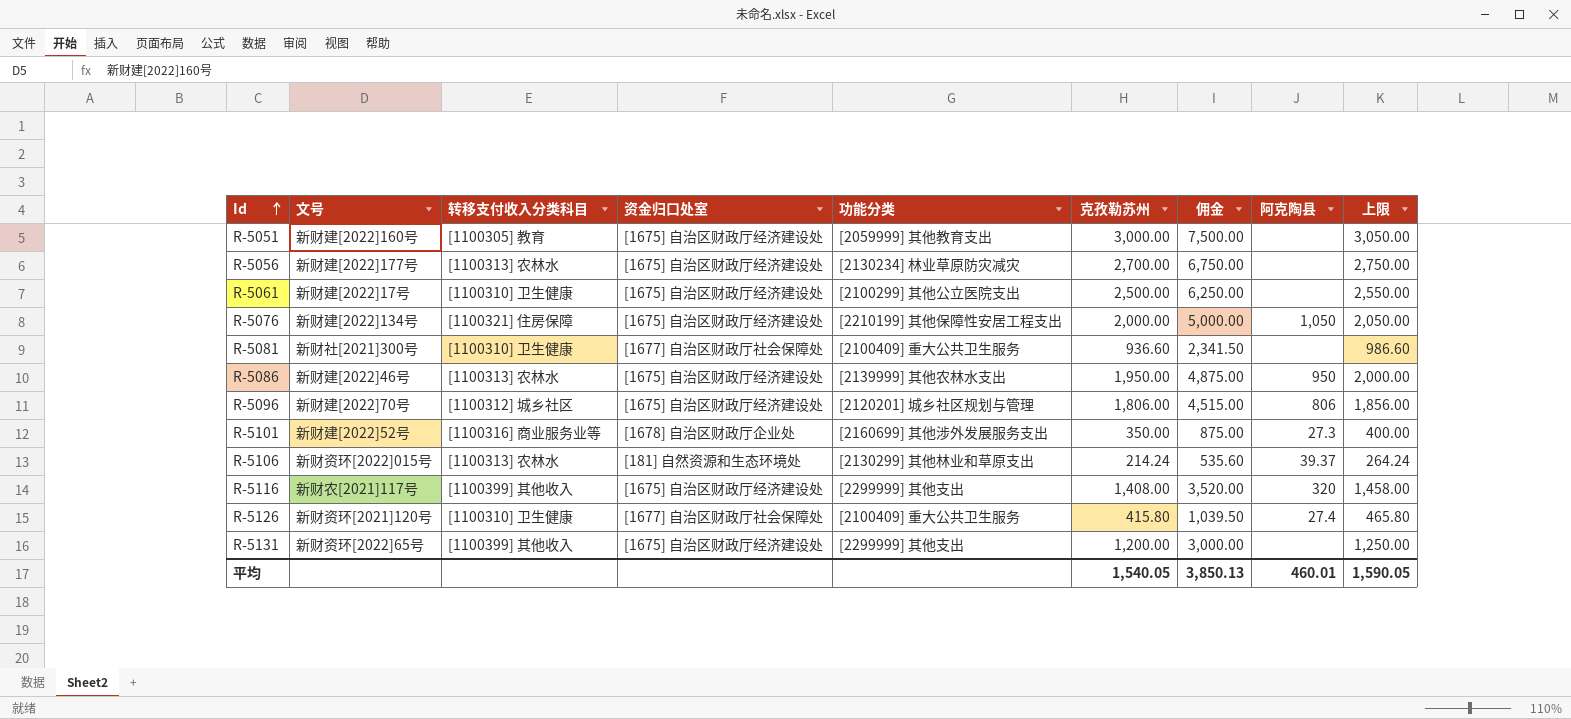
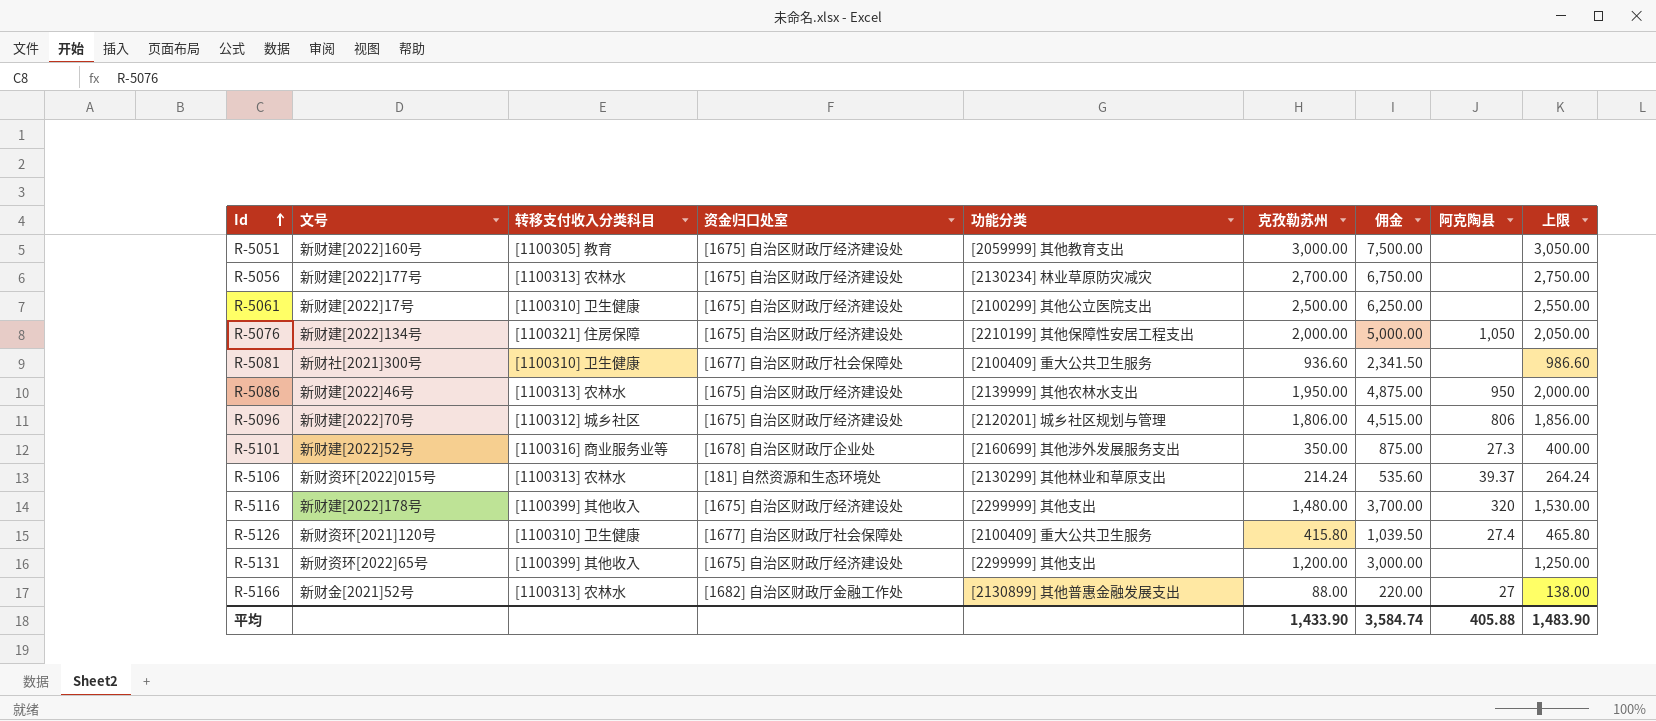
R-5116 | 文号: 新财农[2021]117号 -> 新财建[2022]178号
R-5116 | 克孜勒苏州: 1,408.00 -> 1,480.00
R-5116 | 佣金: 3,520.00 -> 3,700.00
R-5116 | 上限: 1,458.00 -> 1,530.00
row R-5166: none -> 新财金[2021]52号 | [1100313] 农林水 | [1682] 自治区财政厅金融工作处 | [2130899] 其他普惠金融发展支出 | 88.00 | 220.00 | 27 | 138.00
平均 | 克孜勒苏州: 1,540.05 -> 1,433.90
平均 | 佣金: 3,850.13 -> 3,584.74
平均 | 阿克陶县: 460.01 -> 405.88
平均 | 上限: 1,590.05 -> 1,483.90

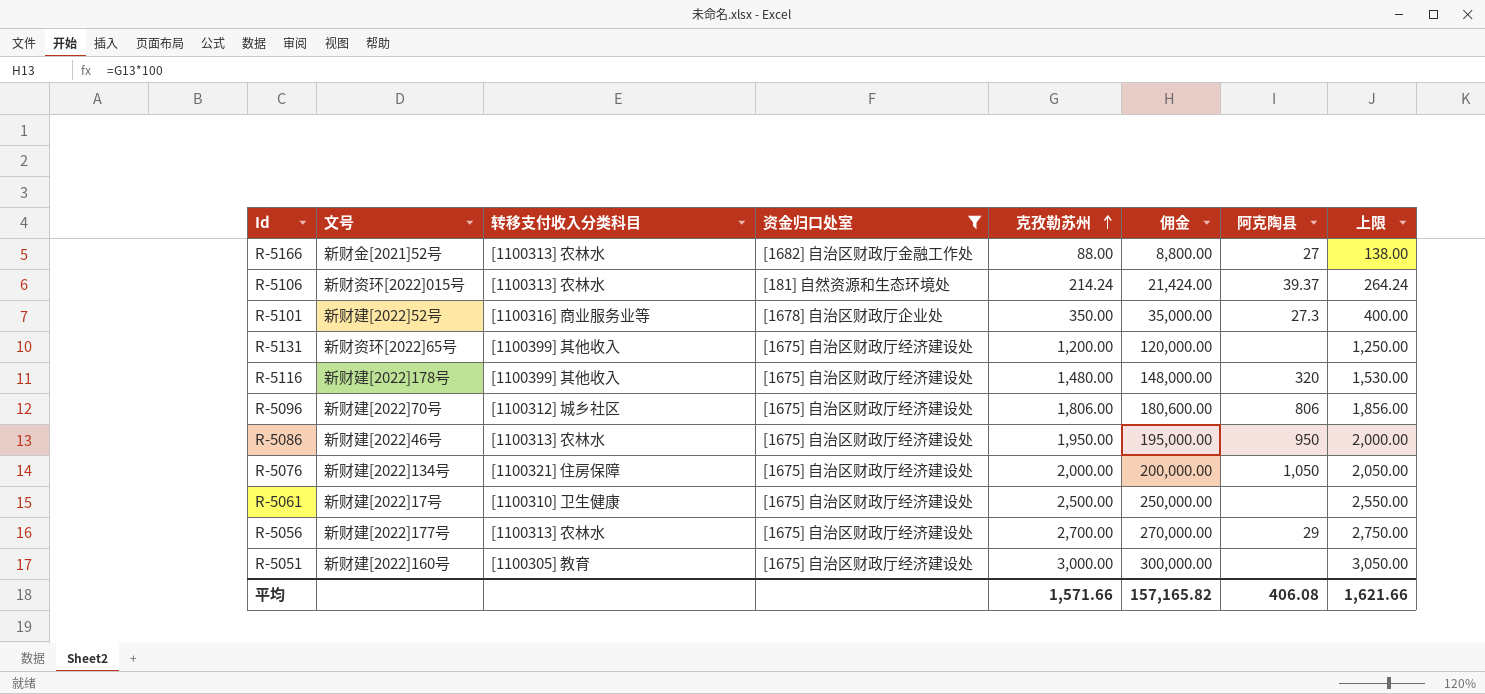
filter: none -> 资金归口处室 != [1677] 自治区财政厅社会保障处
row order: Id ascending -> 克孜勒苏州 ascending
column 功能分类 | position: 5 -> none
column 佣金 | formula: [克孜勒苏州] * 2.5 -> [克孜勒苏州] * 100
R-5056 | 阿克陶县: none -> 29
平均 | 克孜勒苏州: 1,433.90 -> 1,571.66
平均 | 佣金: 3,584.74 -> 157,165.82
平均 | 阿克陶县: 405.88 -> 406.08
平均 | 上限: 1,483.90 -> 1,621.66

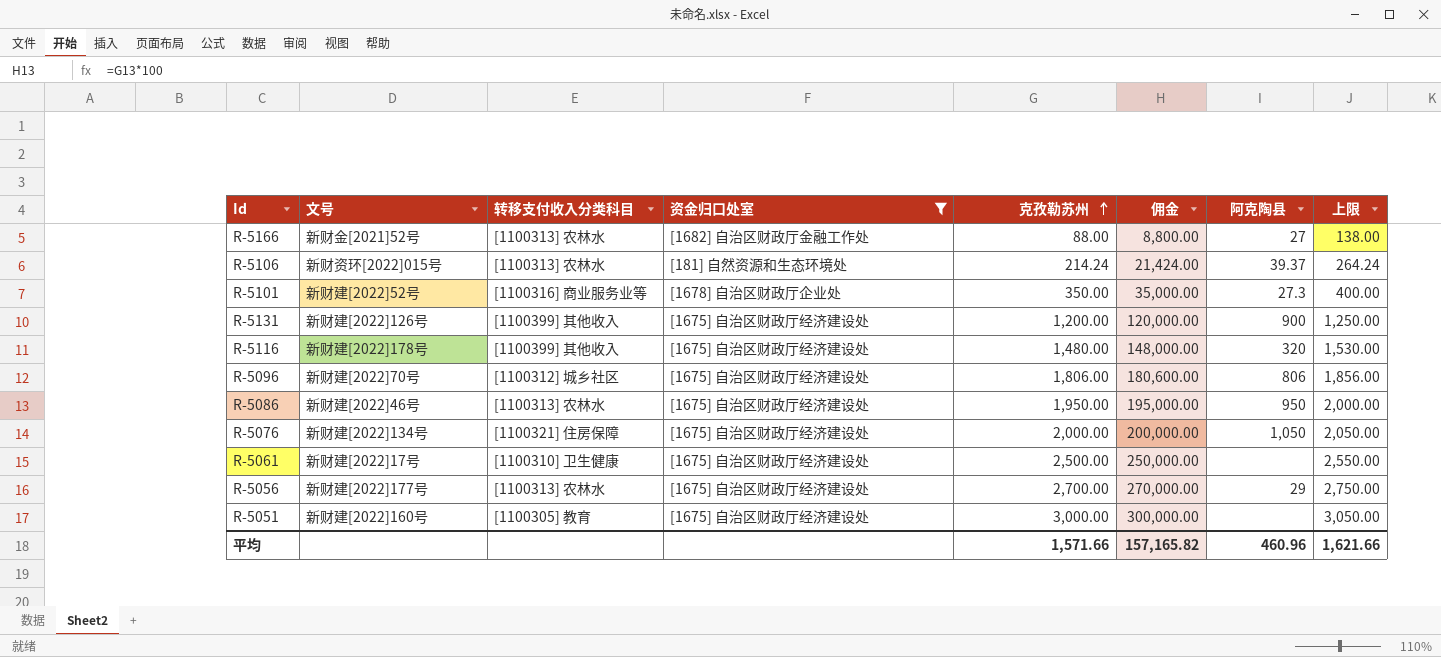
R-5131 | 文号: 新财资环[2022]65号 -> 新财建[2022]126号
R-5131 | 阿克陶县: none -> 900
平均 | 阿克陶县: 406.08 -> 460.96

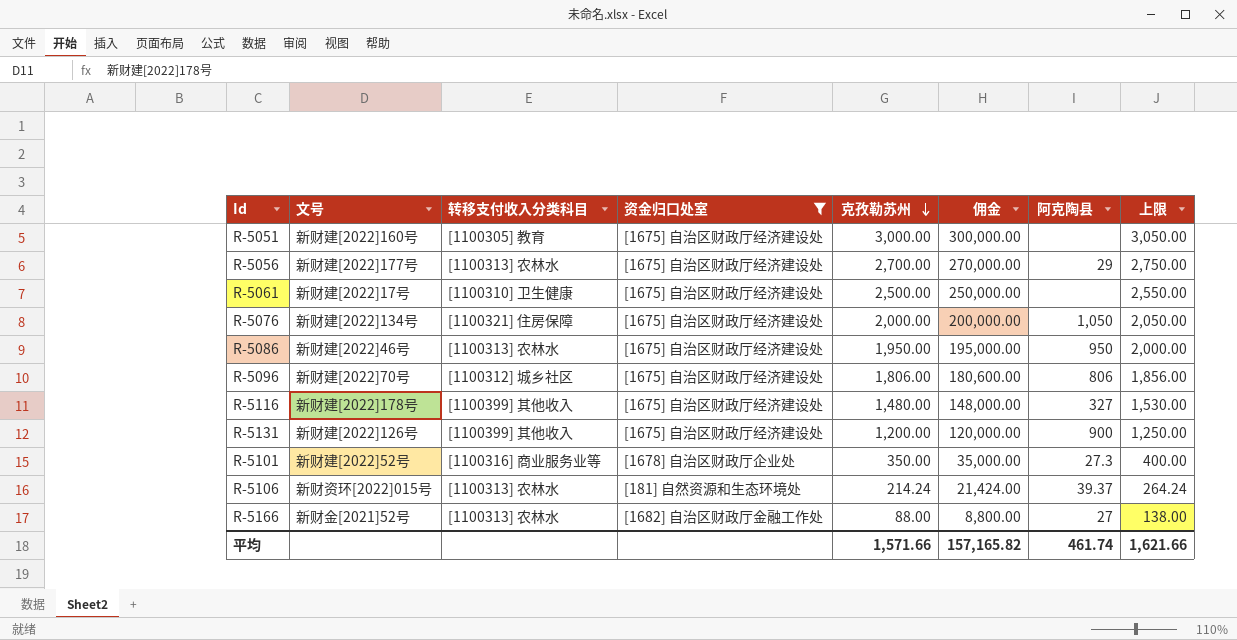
row order: 克孜勒苏州 ascending -> 克孜勒苏州 descending
R-5116 | 阿克陶县: 320 -> 327
平均 | 阿克陶县: 460.96 -> 461.74

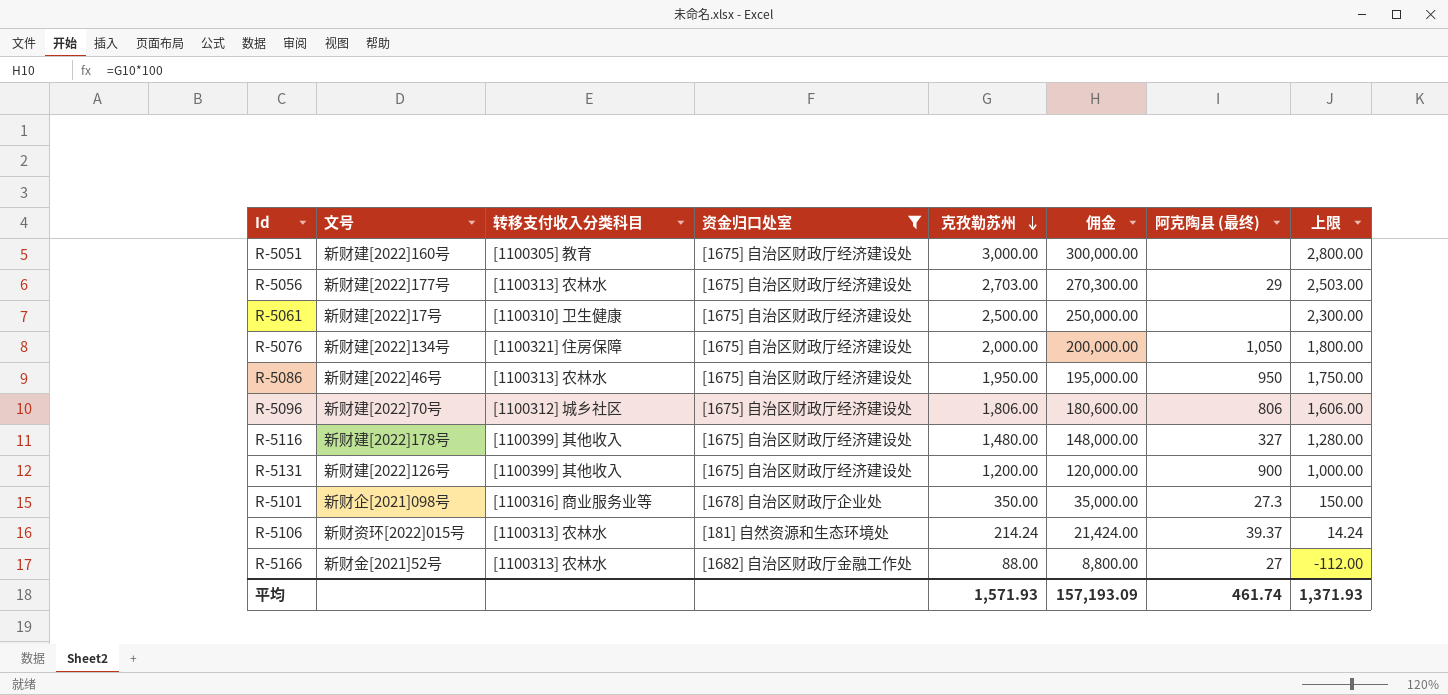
column name: 阿克陶县 -> 阿克陶县 (最终)
column 上限 | formula: [克孜勒苏州] + 50 -> [克孜勒苏州] - 200
R-5056 | 克孜勒苏州: 2,700.00 -> 2,703.00
R-5056 | 佣金: 270,000.00 -> 270,300.00
R-5101 | 文号: 新财建[2022]52号 -> 新财企[2021]098号
平均 | 克孜勒苏州: 1,571.66 -> 1,571.93
平均 | 佣金: 157,165.82 -> 157,193.09
平均 | 上限: 1,621.66 -> 1,371.93

